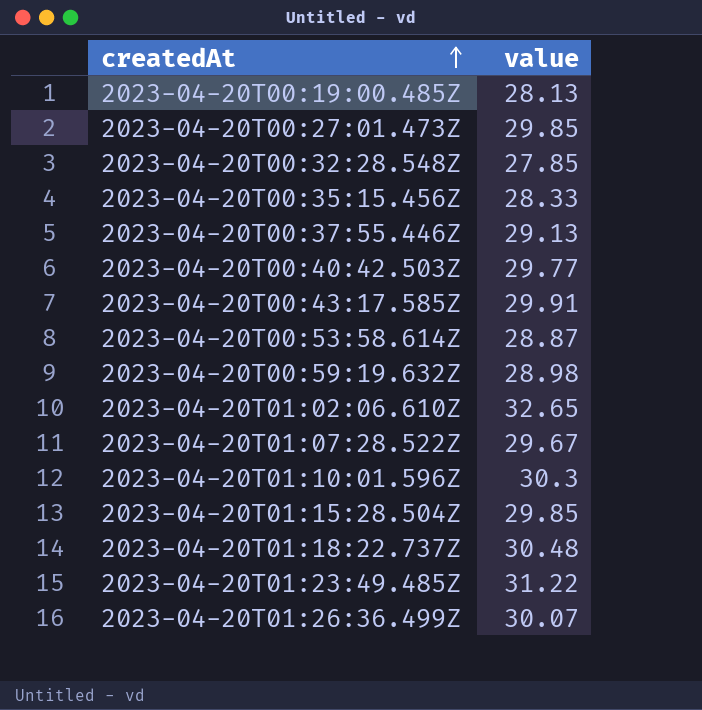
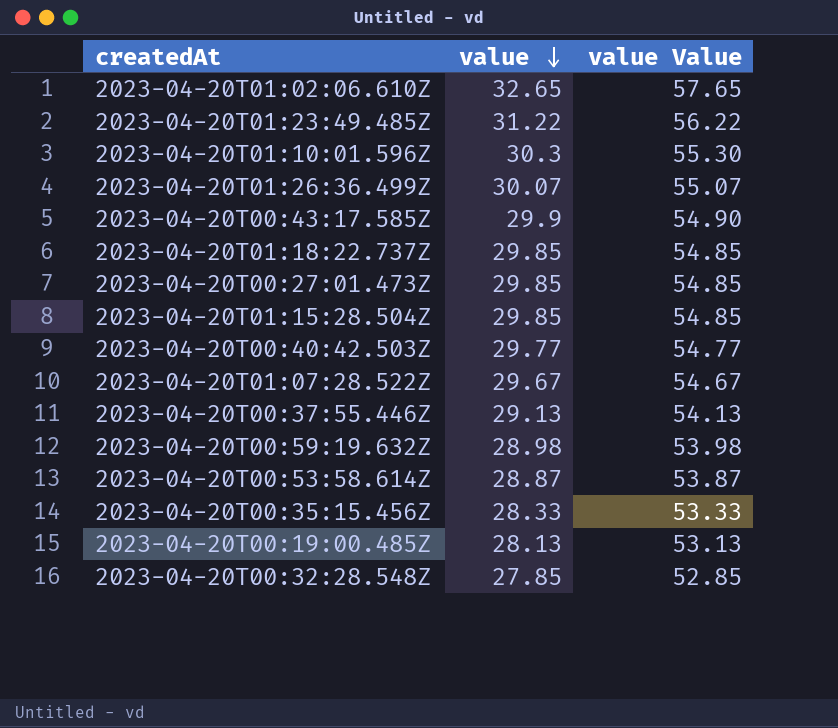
row order: createdAt ascending -> value descending
column value Value | formula: none -> [value] + 25
2023-04-20T00:43:17.585Z | value: 29.91 -> 29.9
2023-04-20T01:18:22.737Z | value: 30.48 -> 29.85

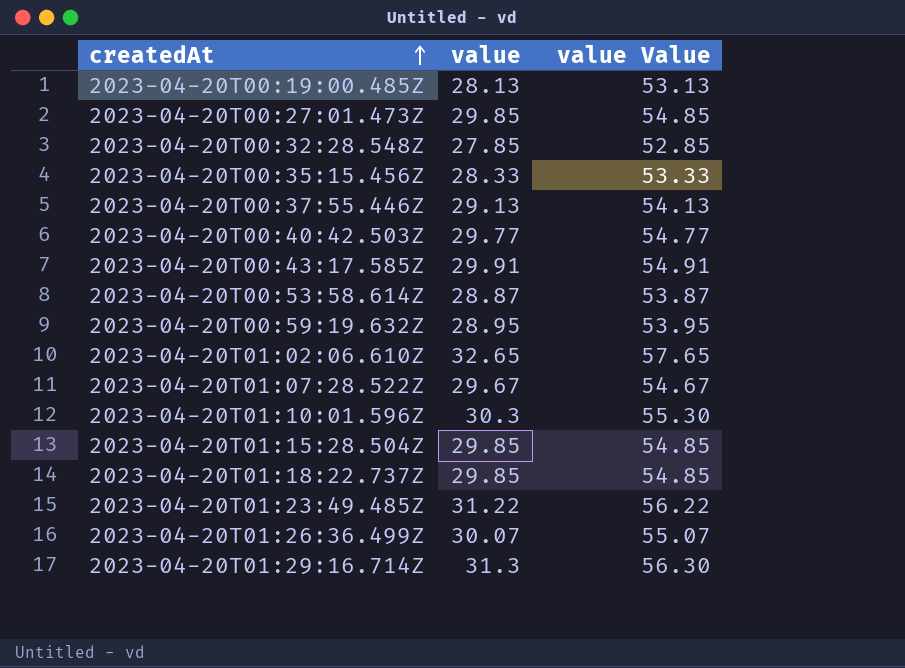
row order: value descending -> createdAt ascending
2023-04-20T00:43:17.585Z | value: 29.9 -> 29.91
2023-04-20T00:43:17.585Z | value Value: 54.90 -> 54.91
2023-04-20T00:59:19.632Z | value: 28.98 -> 28.95
2023-04-20T00:59:19.632Z | value Value: 53.98 -> 53.95
row 2023-04-20T01:29:16.714Z: none -> 31.3 | 56.30

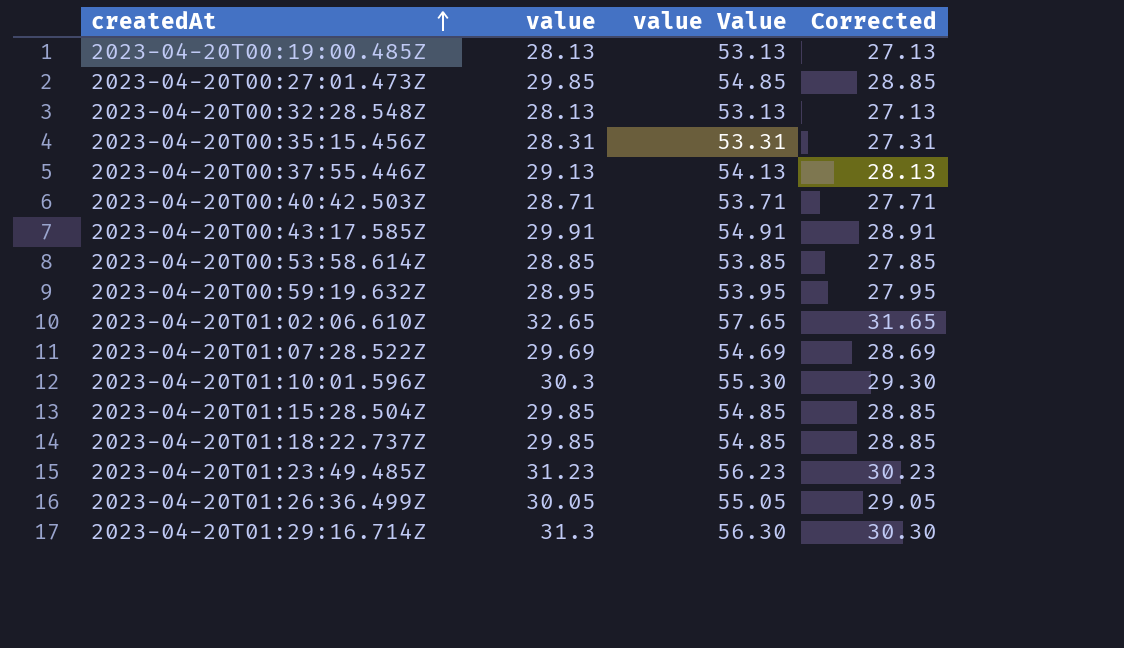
column Corrected | formula: none -> [value] - 1
2023-04-20T00:32:28.548Z | value: 27.85 -> 28.13
2023-04-20T00:32:28.548Z | value Value: 52.85 -> 53.13
2023-04-20T00:35:15.456Z | value: 28.33 -> 28.31
2023-04-20T00:35:15.456Z | value Value: 53.33 -> 53.31
2023-04-20T00:40:42.503Z | value: 29.77 -> 28.71
2023-04-20T00:40:42.503Z | value Value: 54.77 -> 53.71
2023-04-20T00:53:58.614Z | value: 28.87 -> 28.85
2023-04-20T00:53:58.614Z | value Value: 53.87 -> 53.85
2023-04-20T01:07:28.522Z | value: 29.67 -> 29.69
2023-04-20T01:07:28.522Z | value Value: 54.67 -> 54.69
2023-04-20T01:23:49.485Z | value: 31.22 -> 31.23
2023-04-20T01:23:49.485Z | value Value: 56.22 -> 56.23
2023-04-20T01:26:36.499Z | value: 30.07 -> 30.05
2023-04-20T01:26:36.499Z | value Value: 55.07 -> 55.05

